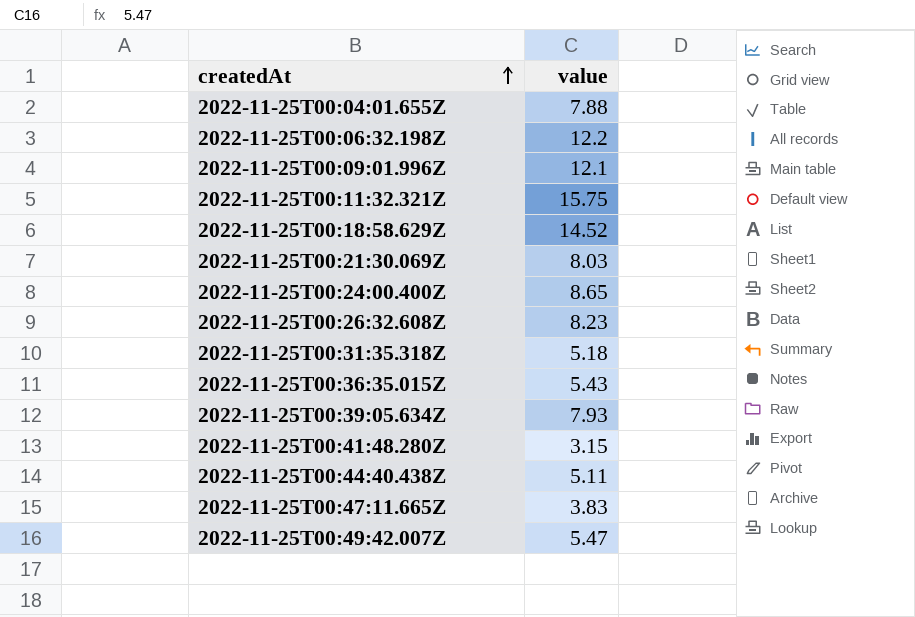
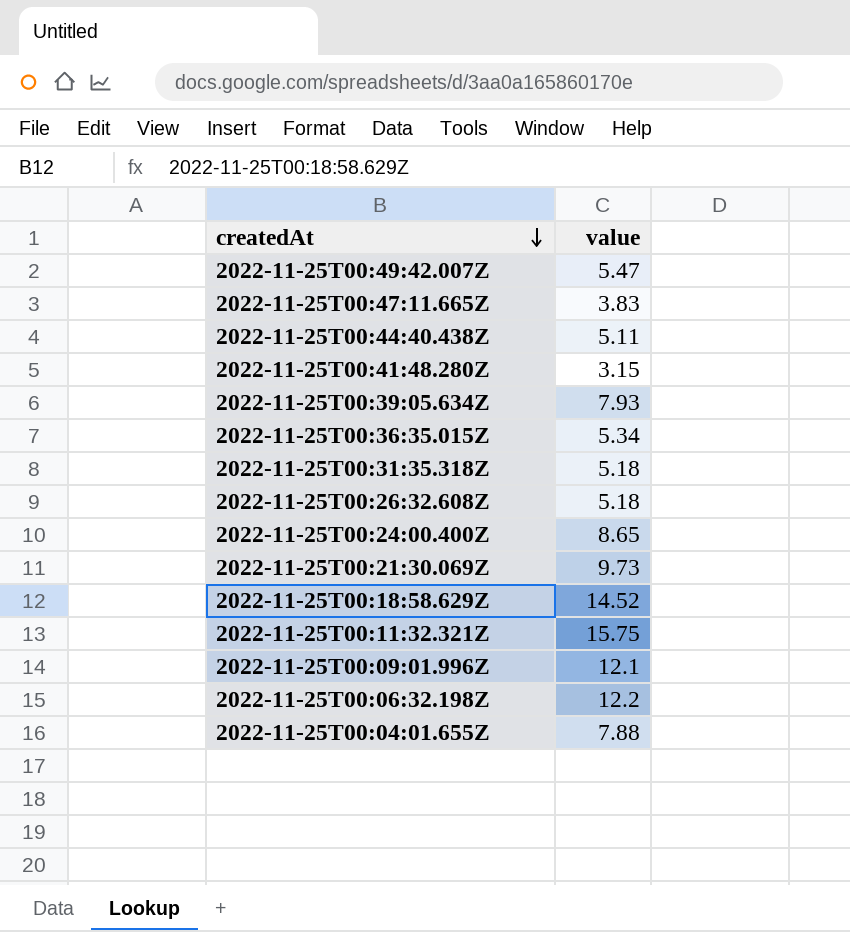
row order: createdAt ascending -> createdAt descending
2022-11-25T00:36:35.015Z | value: 5.43 -> 5.34
2022-11-25T00:26:32.608Z | value: 8.23 -> 5.18
2022-11-25T00:21:30.069Z | value: 8.03 -> 9.73

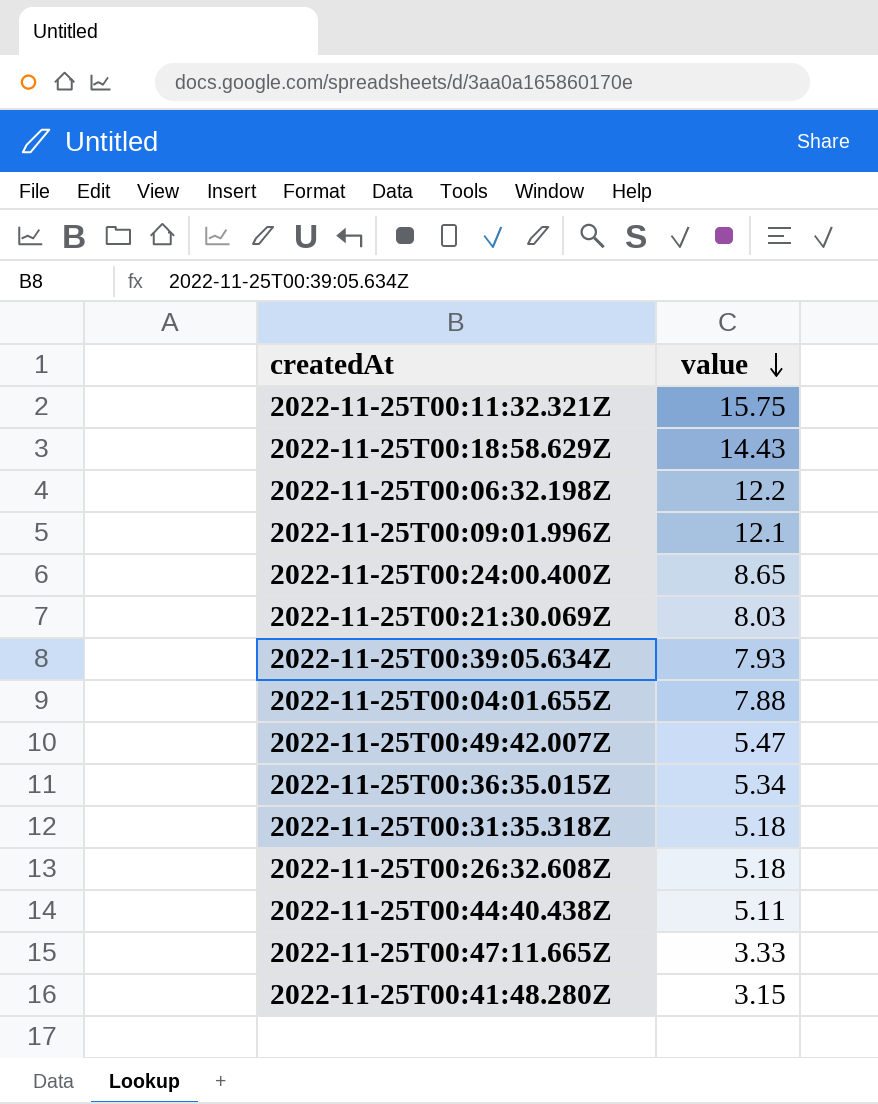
row order: createdAt descending -> value descending
2022-11-25T00:18:58.629Z | value: 14.52 -> 14.43
2022-11-25T00:21:30.069Z | value: 9.73 -> 8.03
2022-11-25T00:47:11.665Z | value: 3.83 -> 3.33

